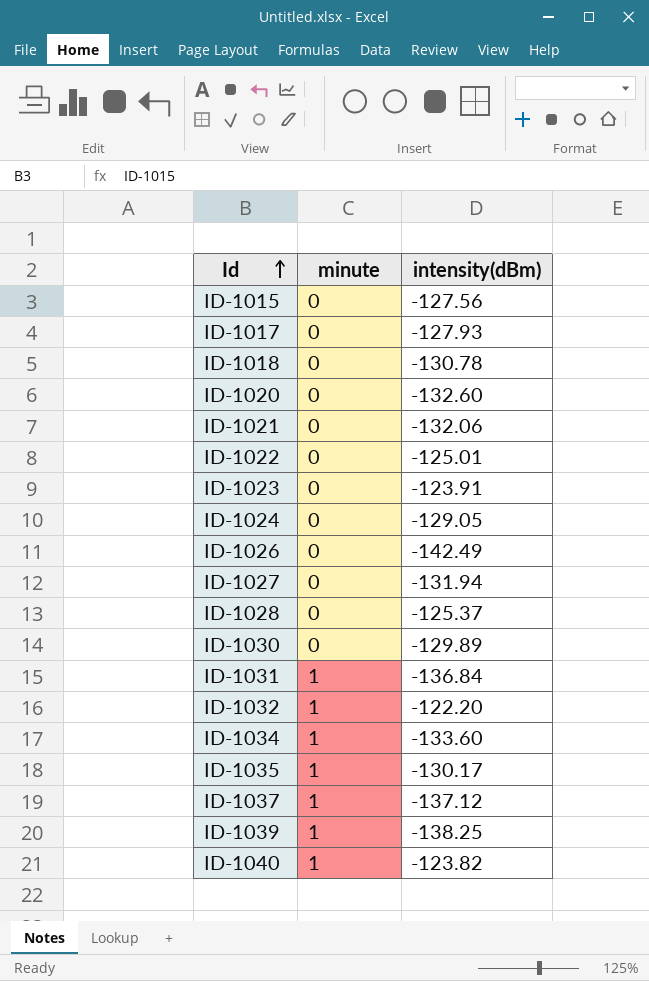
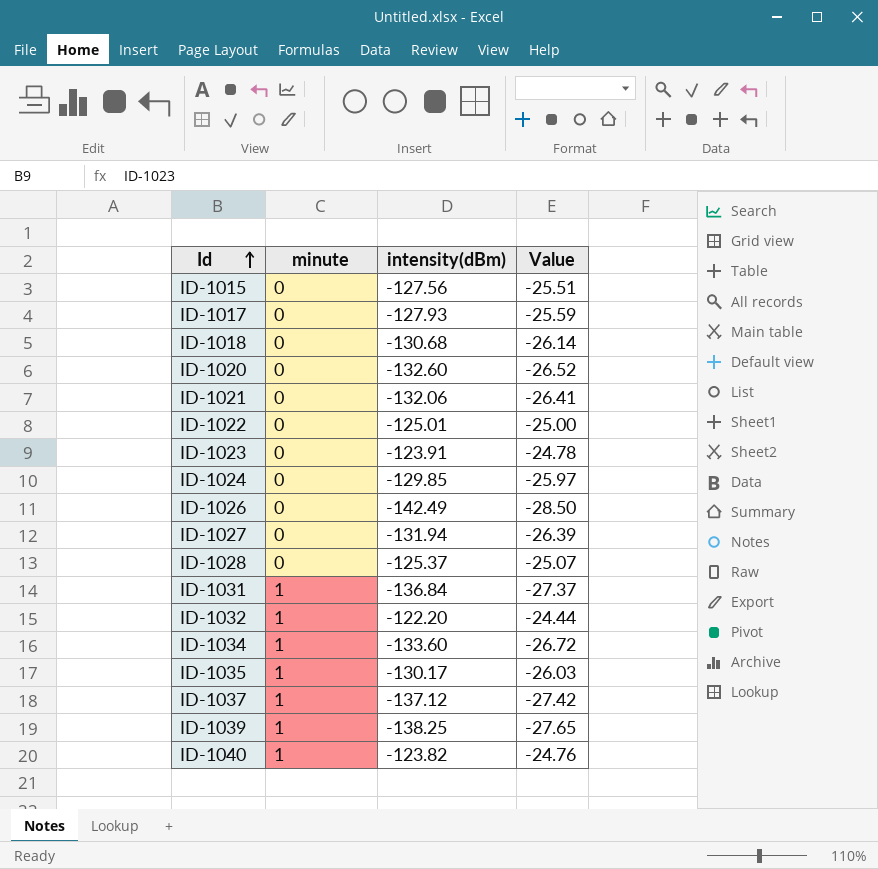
column Value | formula: none -> [intensity(dBm)] * 0.2
row ID-1030: 0 | -129.89 -> none
ID-1018 | intensity(dBm): -130.78 -> -130.68
ID-1024 | intensity(dBm): -129.05 -> -129.85

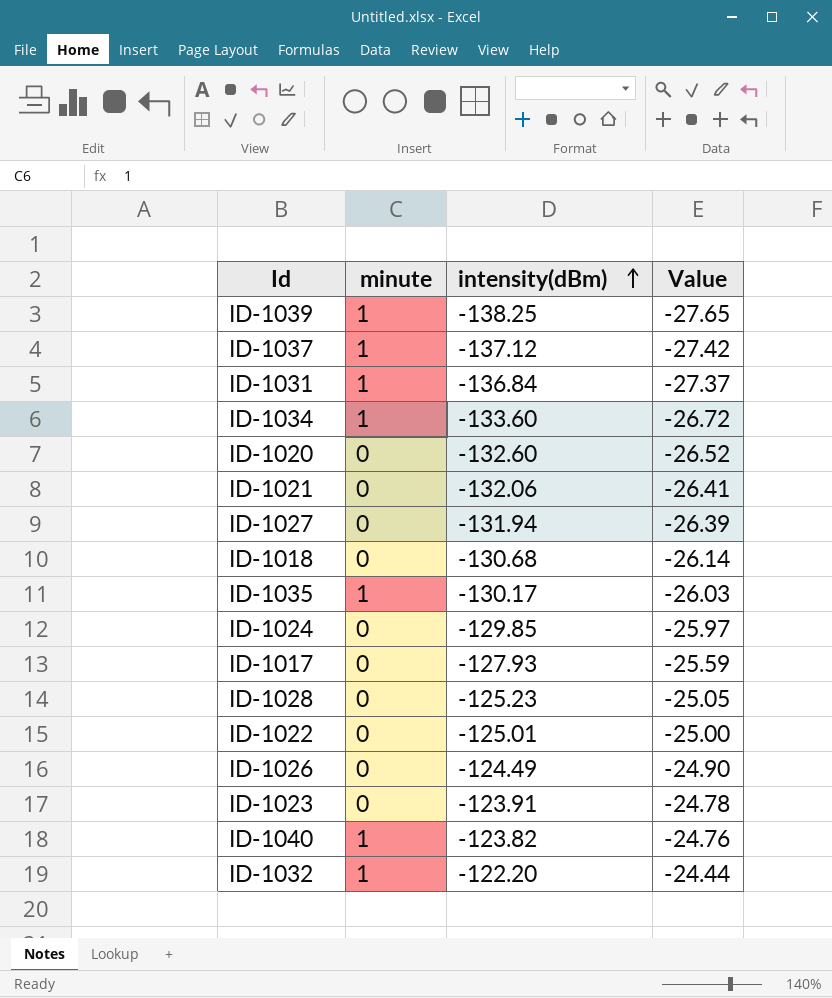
row order: Id ascending -> intensity(dBm) ascending
row ID-1015: 0 | -127.56 | -25.51 -> none
ID-1028 | intensity(dBm): -125.37 -> -125.23
ID-1028 | Value: -25.07 -> -25.05
ID-1026 | intensity(dBm): -142.49 -> -124.49
ID-1026 | Value: -28.50 -> -24.90

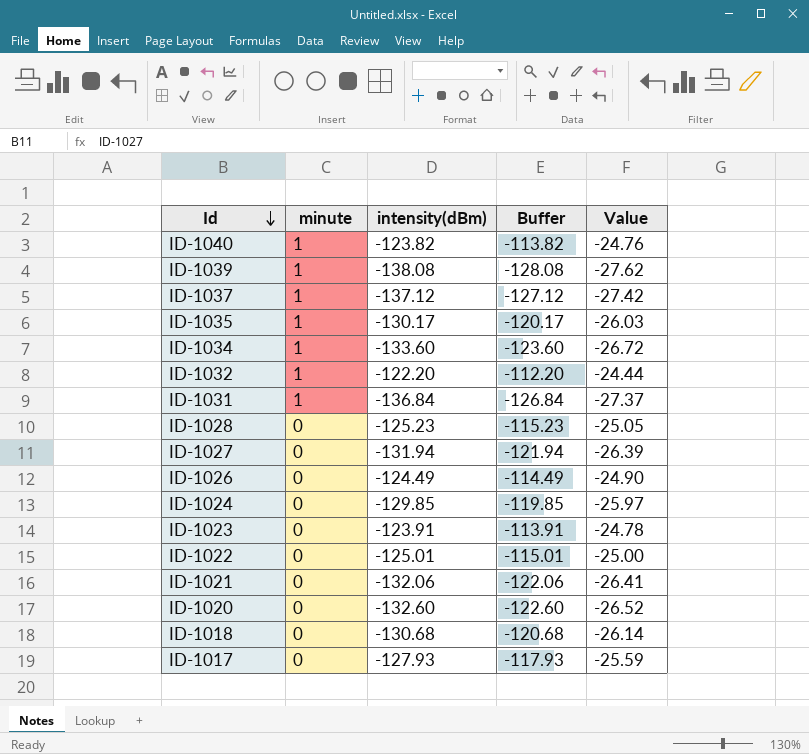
row order: intensity(dBm) ascending -> Id descending
column Buffer | formula: none -> [intensity(dBm)] + 10
ID-1039 | intensity(dBm): -138.25 -> -138.08
ID-1039 | Value: -27.65 -> -27.62

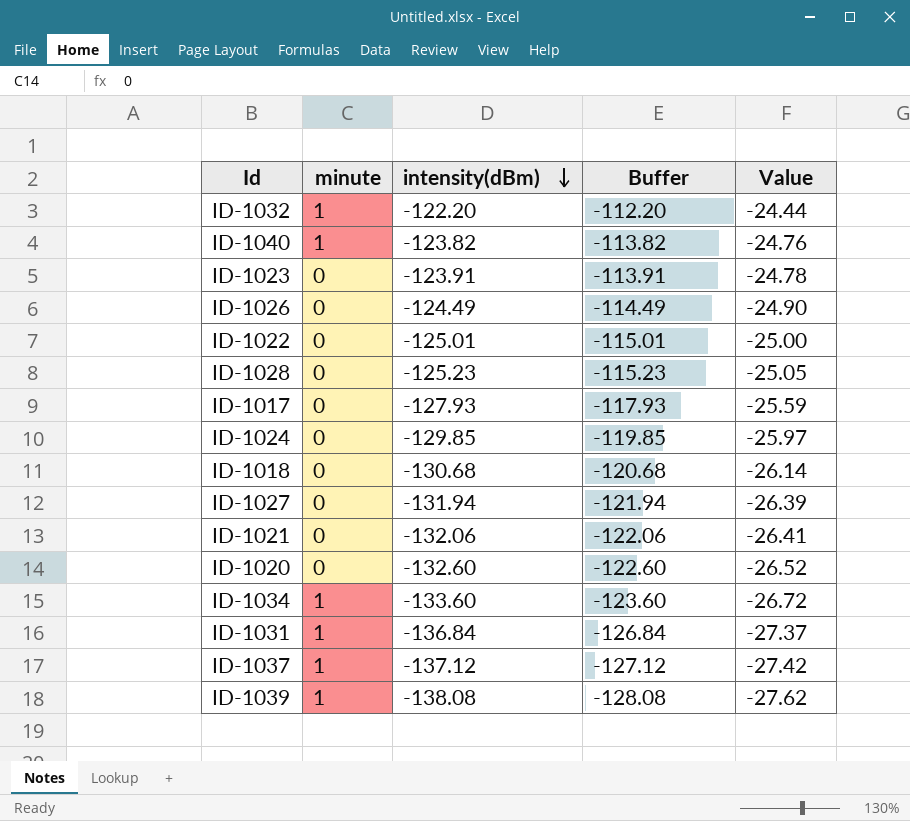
row order: Id descending -> intensity(dBm) descending
row ID-1035: 1 | -130.17 | -120.17 | -26.03 -> none

